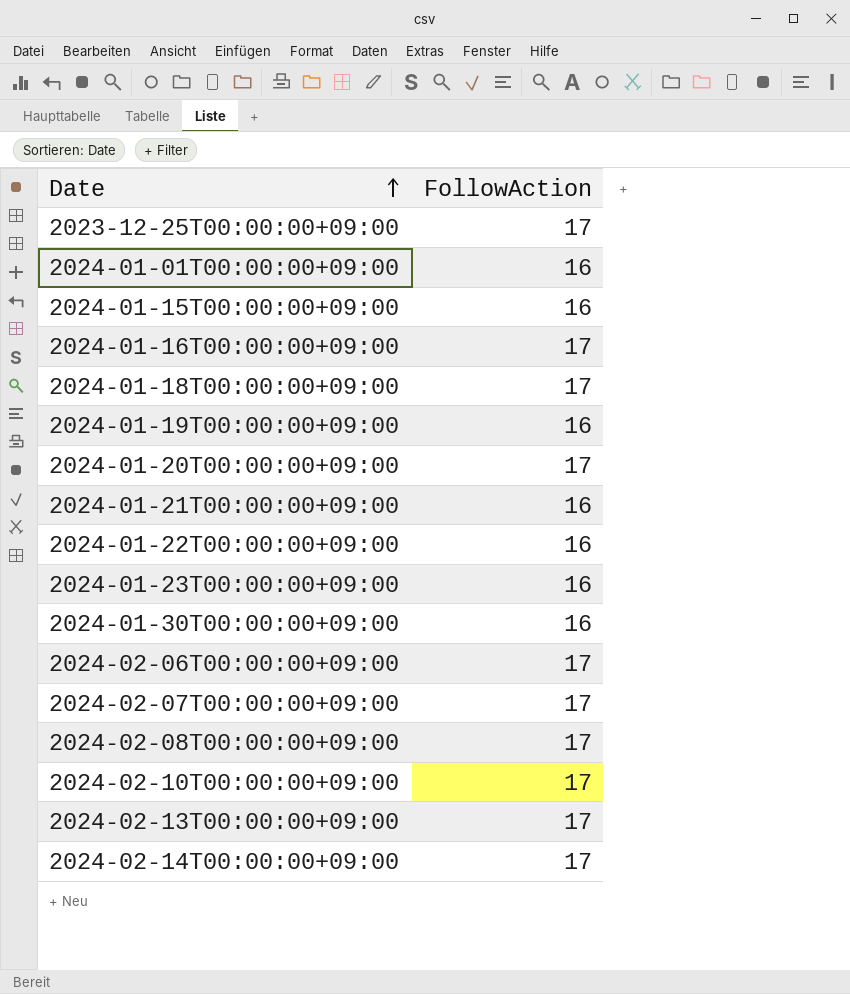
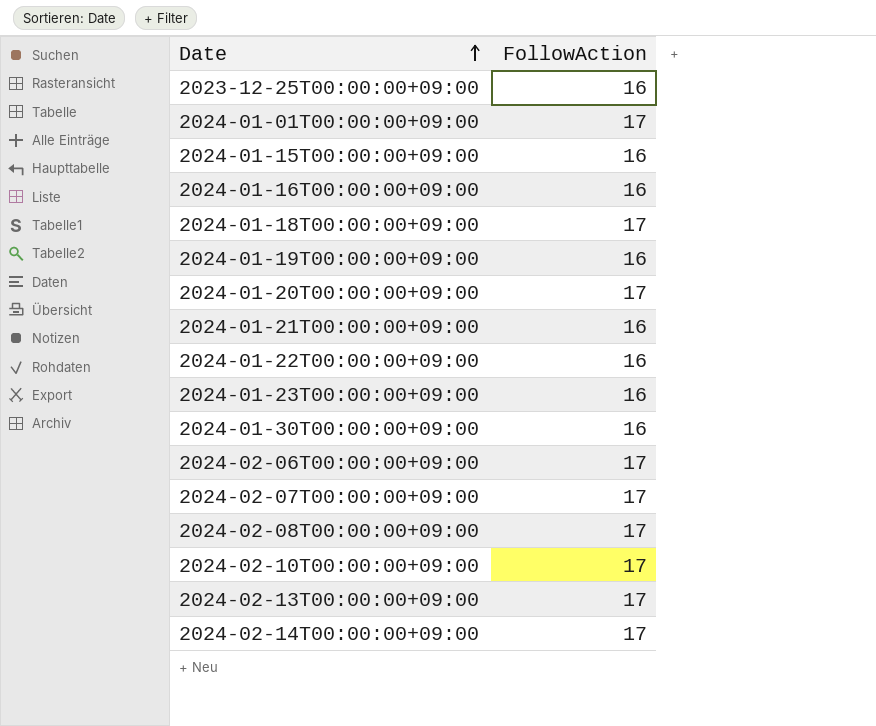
2023-12-25T00:00:00+09:00 | FollowAction: 17 -> 16
2024-01-01T00:00:00+09:00 | FollowAction: 16 -> 17
2024-01-16T00:00:00+09:00 | FollowAction: 17 -> 16

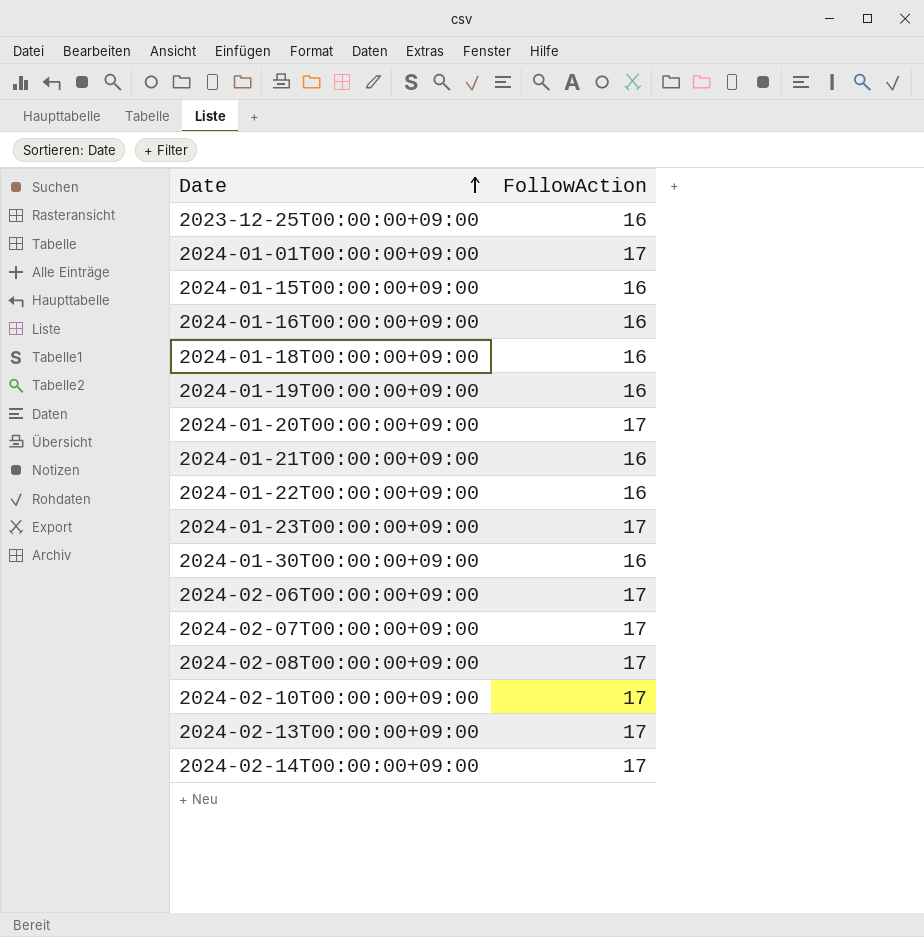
2024-01-18T00:00:00+09:00 | FollowAction: 17 -> 16
2024-01-23T00:00:00+09:00 | FollowAction: 16 -> 17

